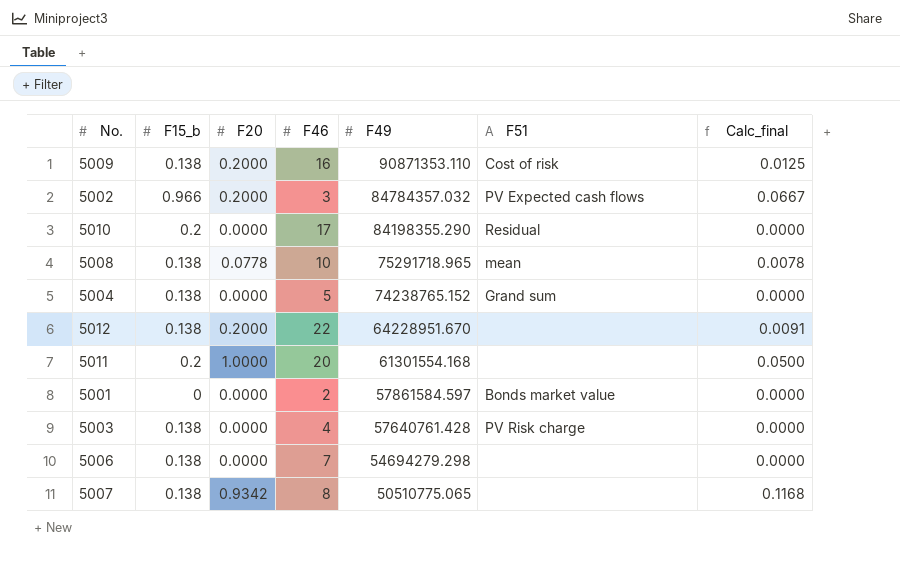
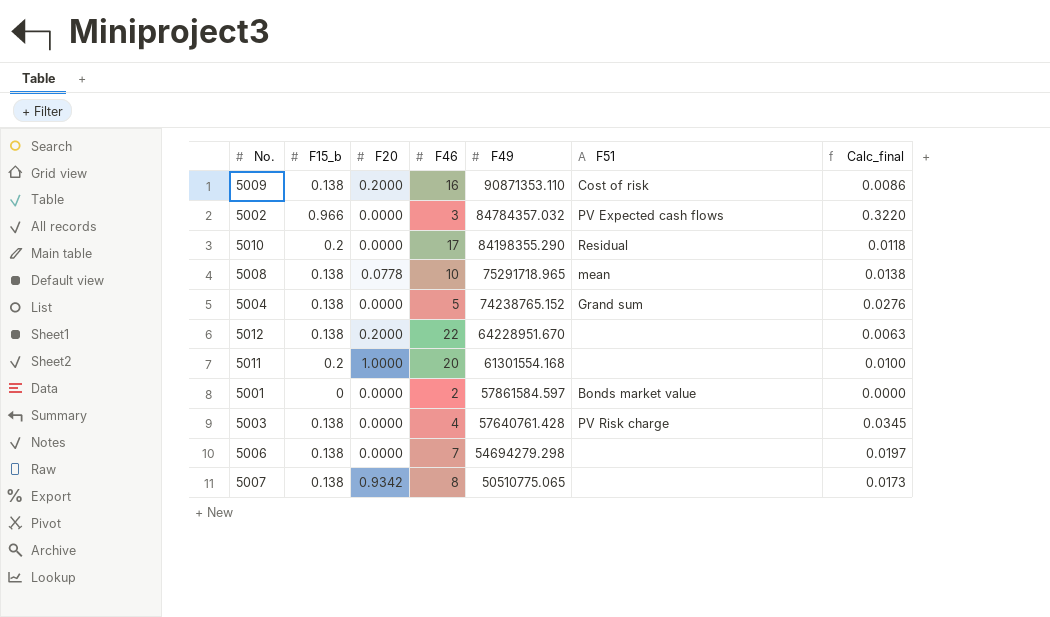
column Calc_final | formula: [F20] / [F46] -> [F15_b] / [F46]
5002 | F20: 0.2000 -> 0.0000

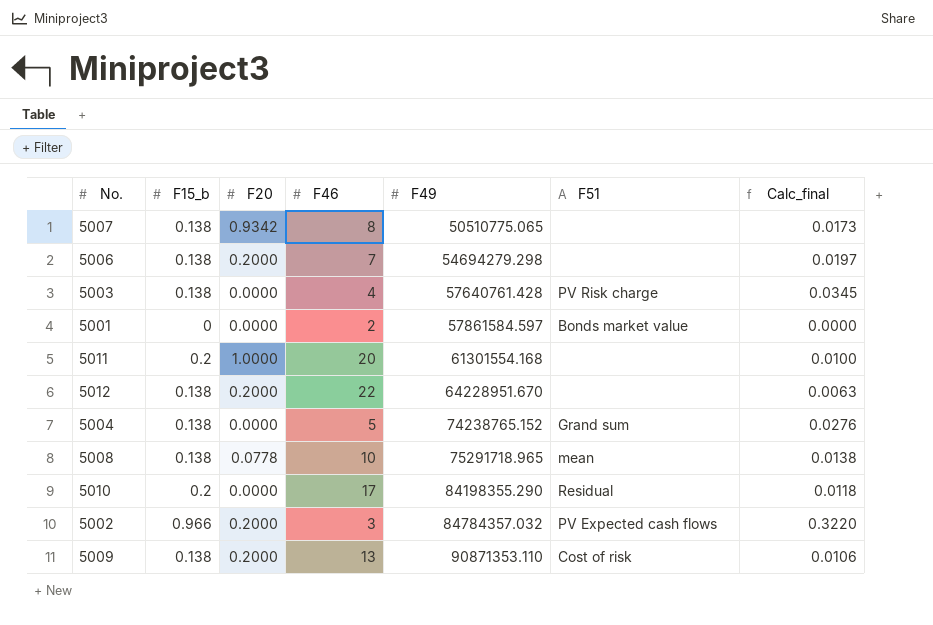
row order: F49 descending -> F49 ascending
5006 | F20: 0.0000 -> 0.2000
5002 | F20: 0.0000 -> 0.2000
5009 | F46: 16 -> 13
5009 | Calc_final: 0.0086 -> 0.0106

